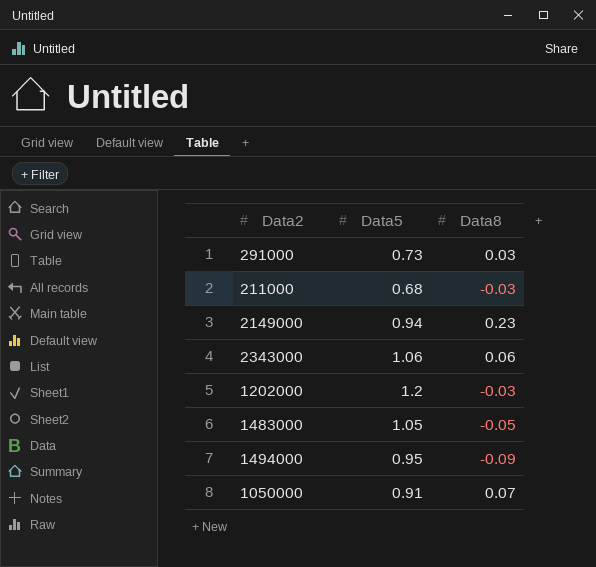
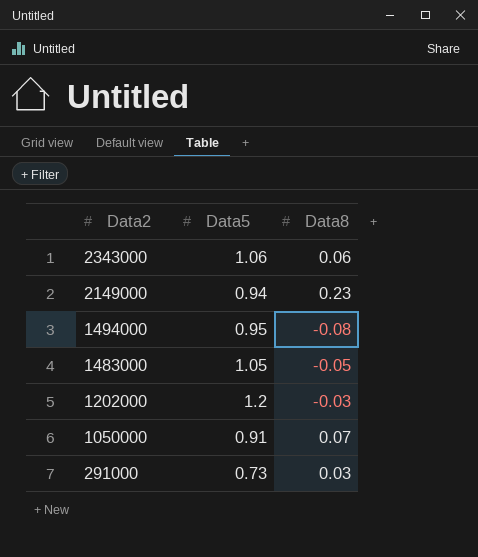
row order: none -> Data2 descending
row 211000: 0.68 | -0.03 -> none
1494000 | Data8: -0.09 -> -0.08

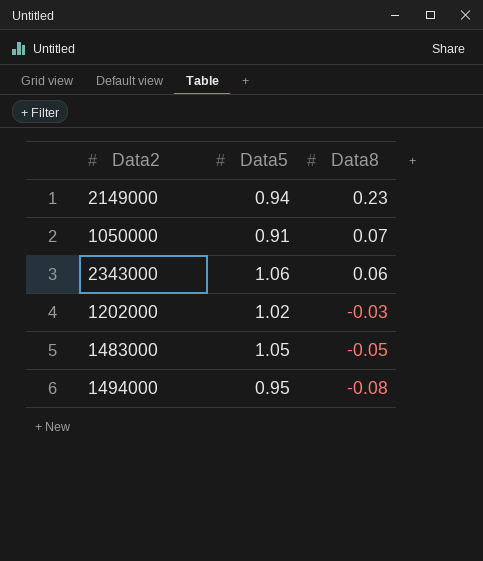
row order: Data2 descending -> Data8 descending
row 291000: 0.73 | 0.03 -> none
1202000 | Data5: 1.2 -> 1.02

